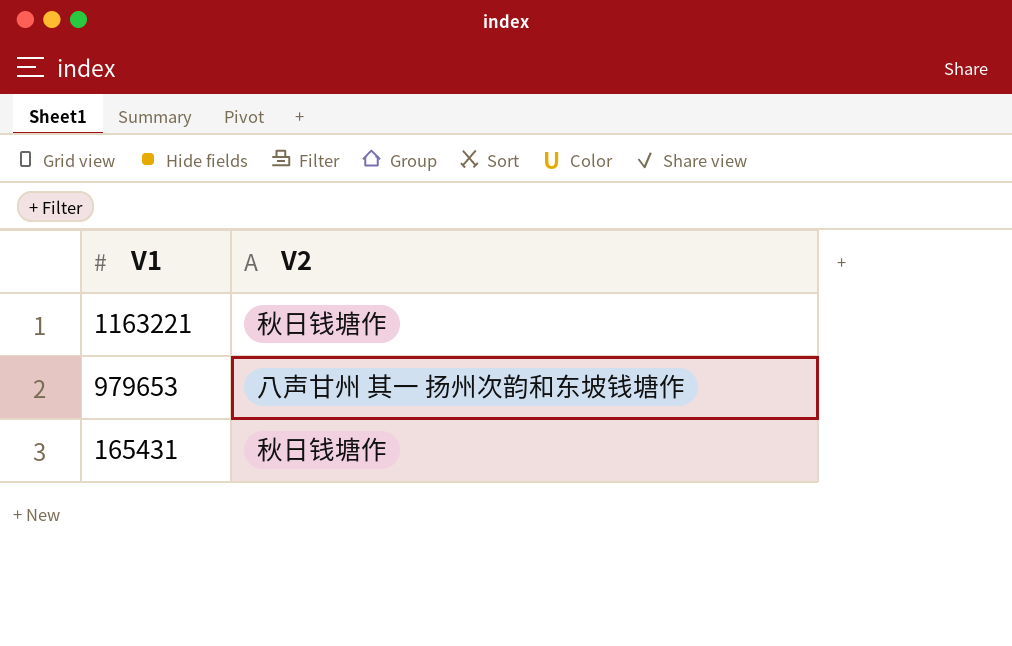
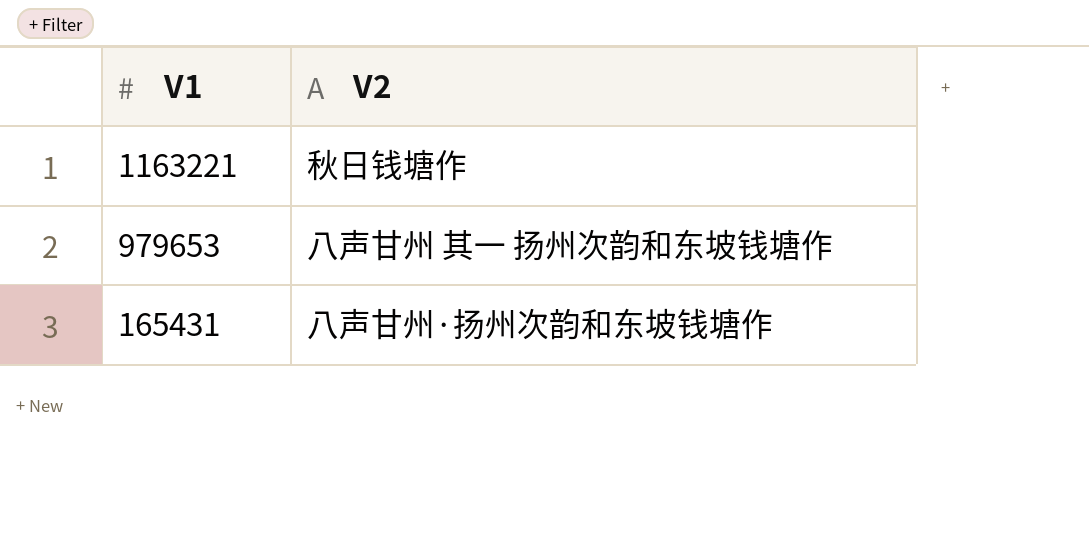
165431 | V2: 秋日钱塘作 -> 八声甘州·扬州次韵和东坡钱塘作

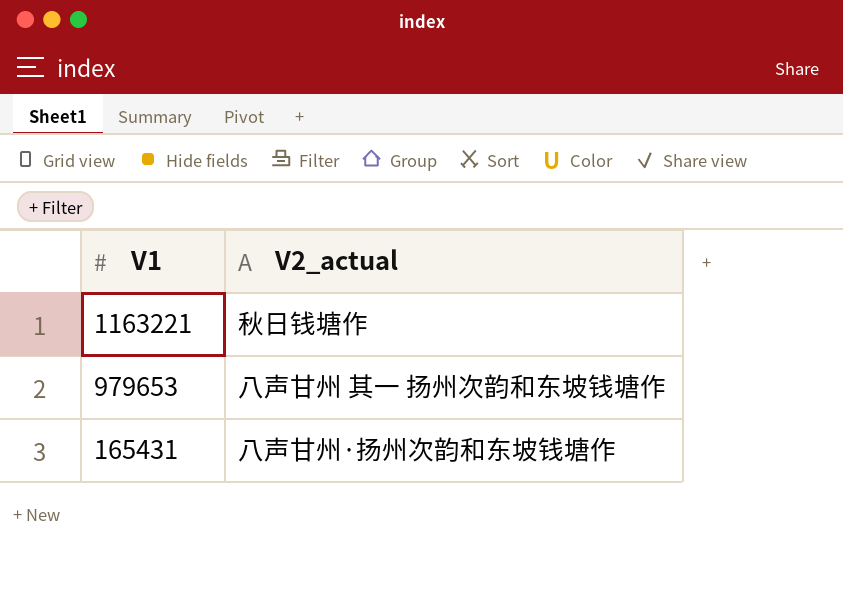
column name: V2 -> V2_actual

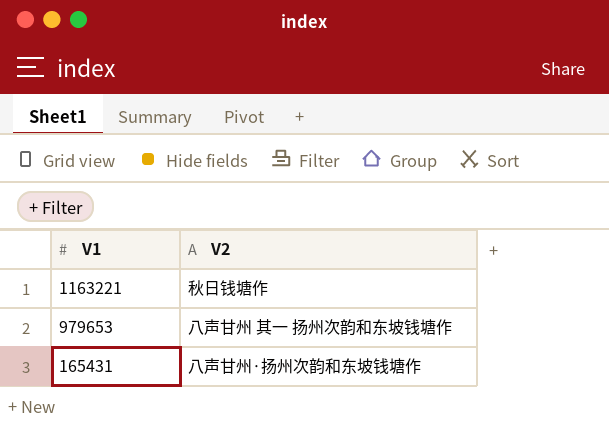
column name: V2_actual -> V2

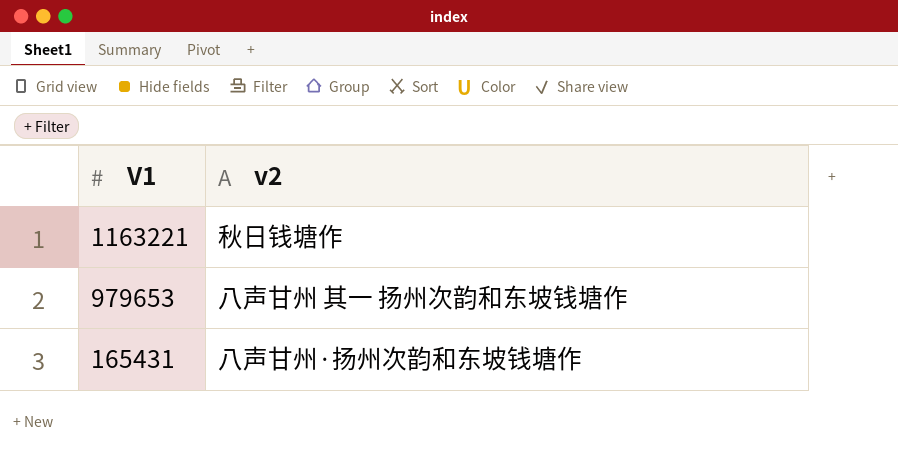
column name: V2 -> v2

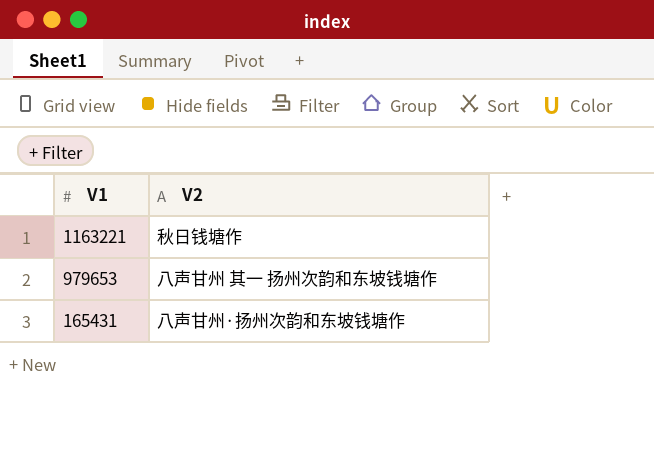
column name: v2 -> V2

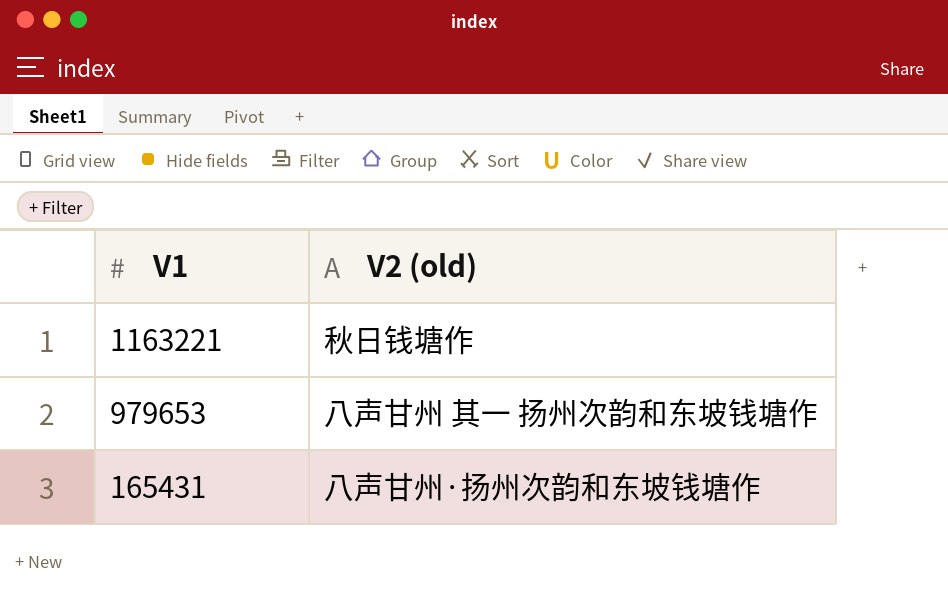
column name: V2 -> V2 (old)

